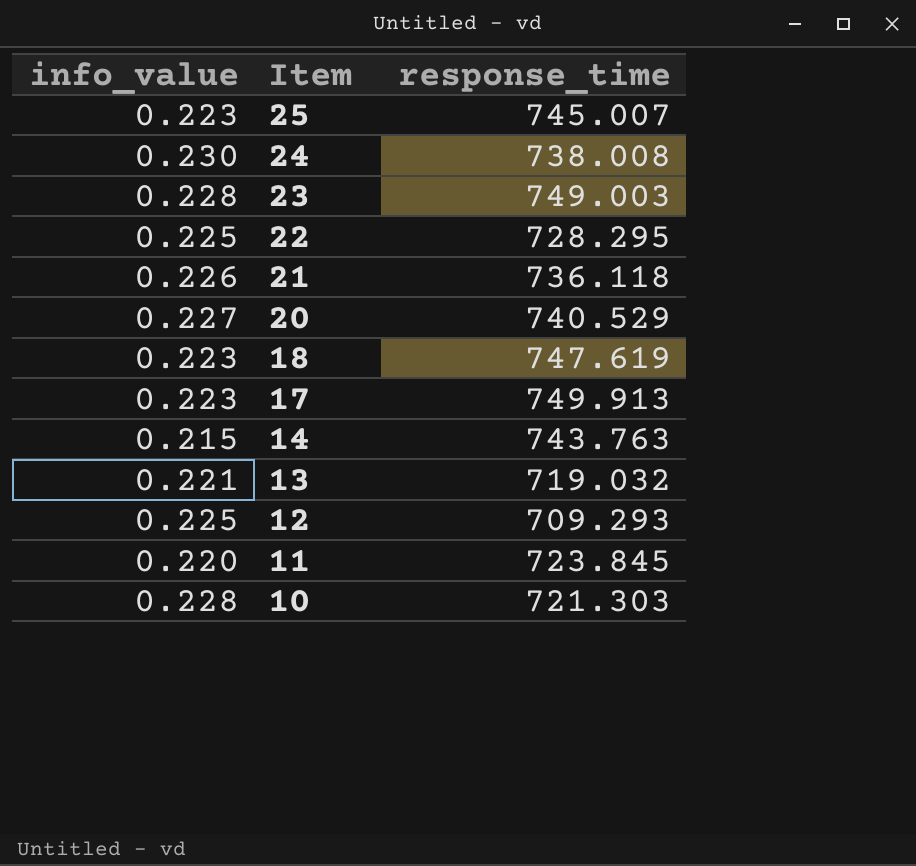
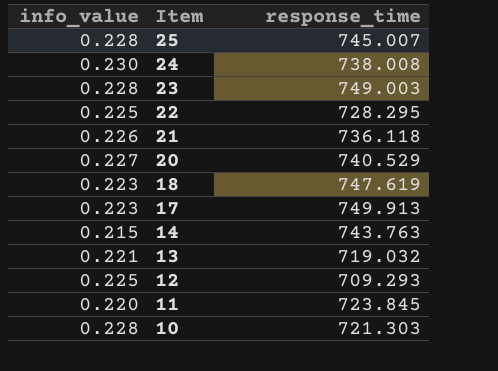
25 | info_value: 0.223 -> 0.228

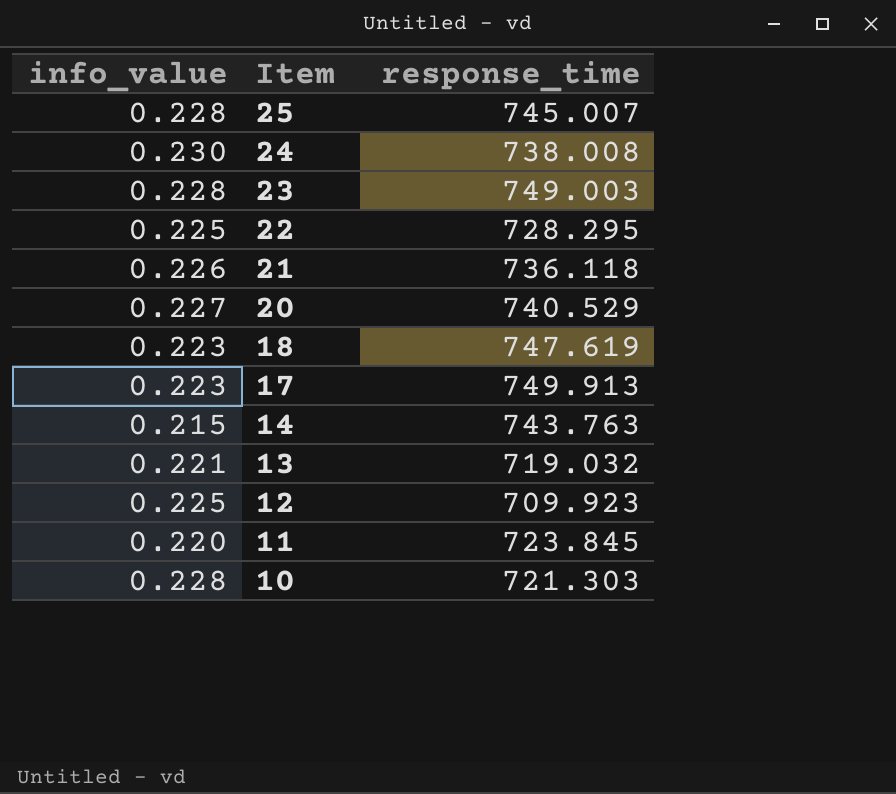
12 | response_time: 709.293 -> 709.923

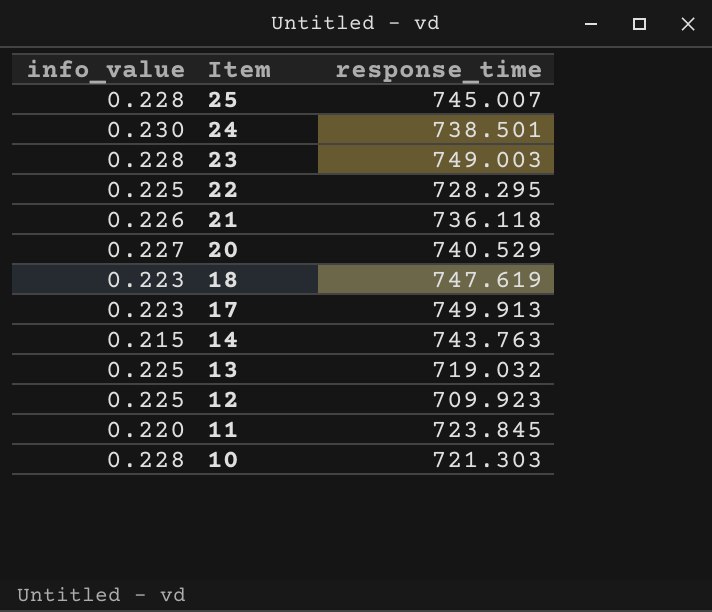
24 | response_time: 738.008 -> 738.501
13 | info_value: 0.221 -> 0.225

